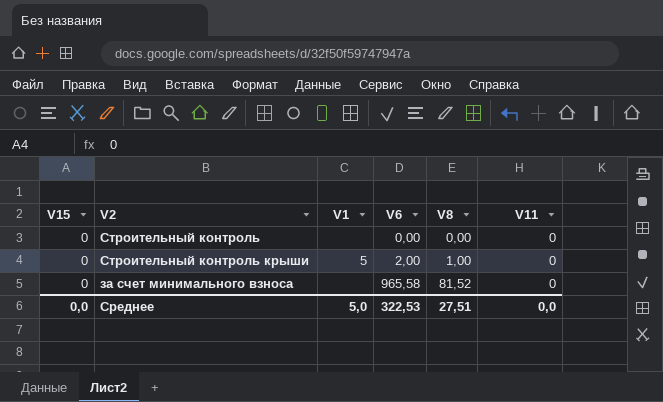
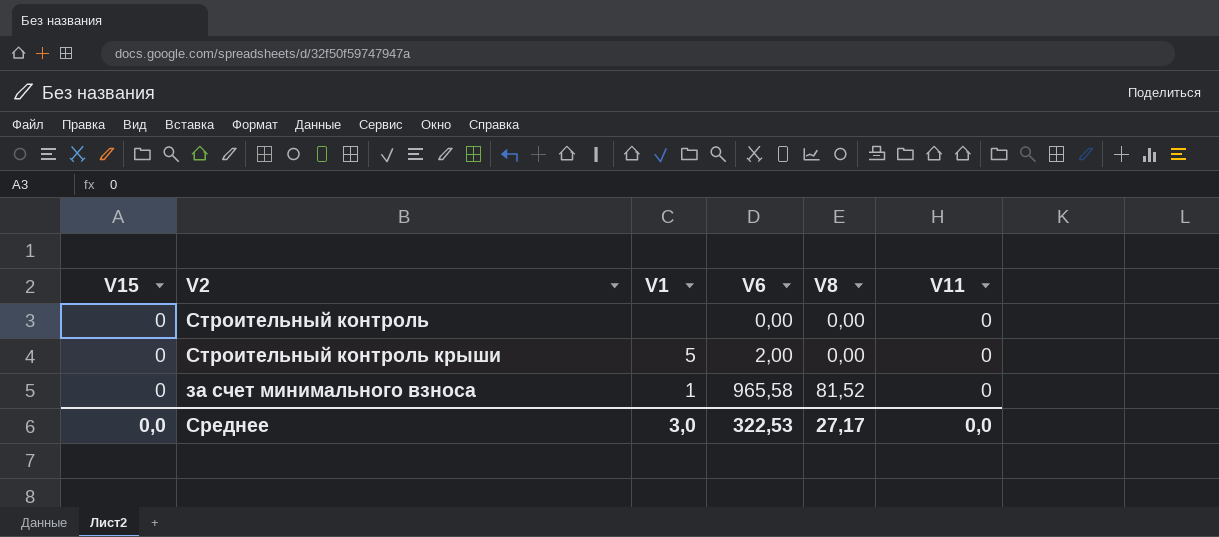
Строительный контроль крыши | V8: 1,00 -> 0,00
за счет минимального взноса | V1: none -> 1
Среднее | V1: 5,0 -> 3,0
Среднее | V8: 27,51 -> 27,17

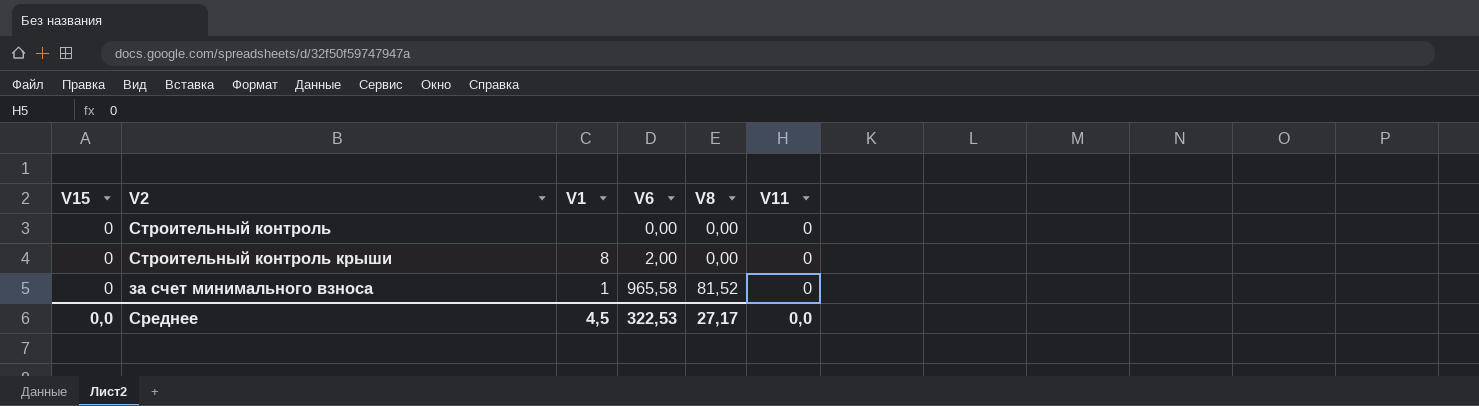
Строительный контроль крыши | V1: 5 -> 8
Среднее | V1: 3,0 -> 4,5

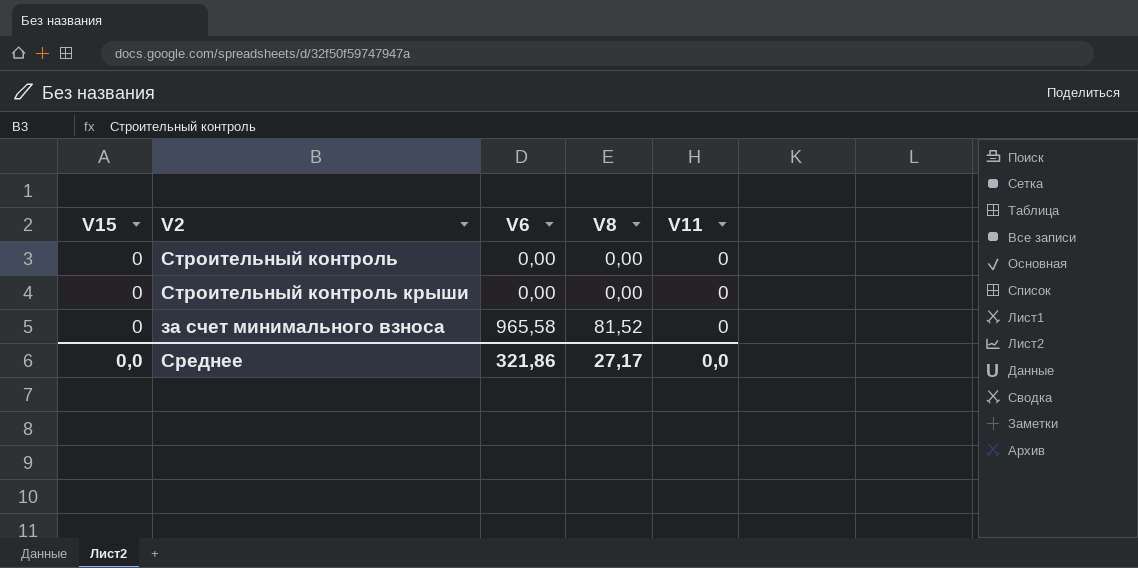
column V1 | position: 3 -> none
Строительный контроль крыши | V6: 2,00 -> 0,00
Среднее | V6: 322,53 -> 321,86

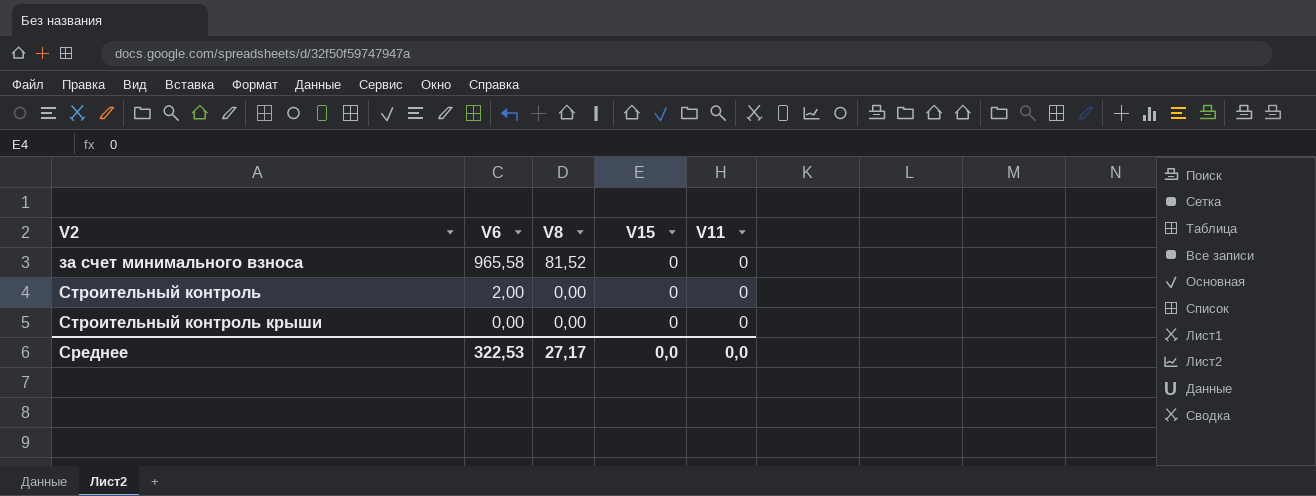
row order: V6 ascending -> V2 ascending
column V15 | position: 1 -> 4
Строительный контроль | V6: 0,00 -> 2,00
Среднее | V6: 321,86 -> 322,53

